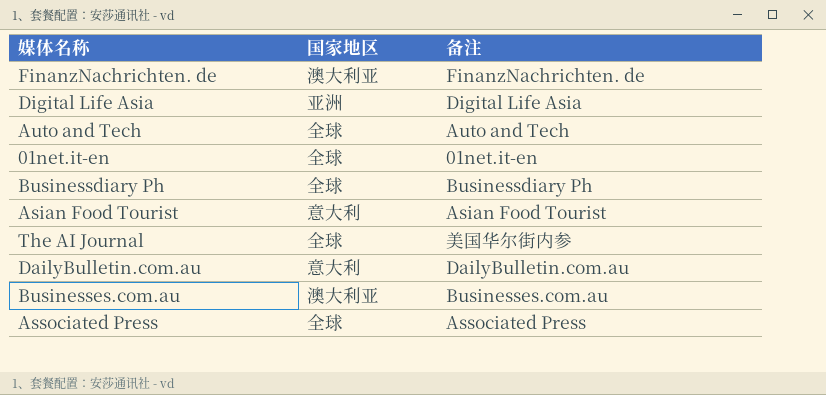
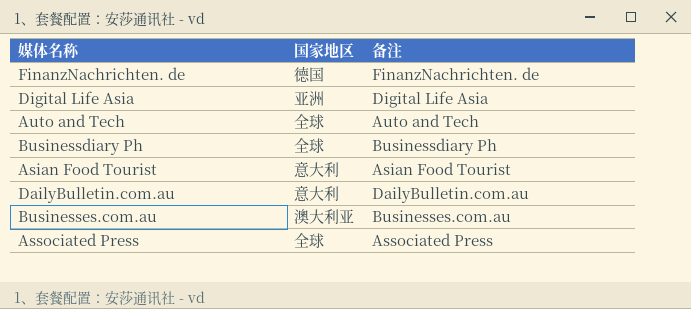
row 01net.it-en: 全球 | 01net.it-en -> none
row The AI Journal: 全球 | 美国华尔街内参 -> none
FinanzNachrichten. de | 国家地区: 澳大利亚 -> 德国

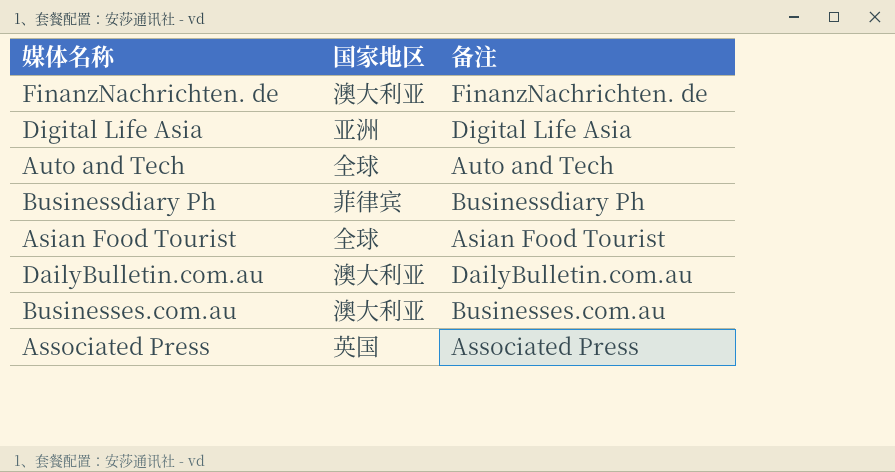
FinanzNachrichten. de | 国家地区: 德国 -> 澳大利亚
Businessdiary Ph | 国家地区: 全球 -> 菲律宾
Asian Food Tourist | 国家地区: 意大利 -> 全球
DailyBulletin.com.au | 国家地区: 意大利 -> 澳大利亚
Associated Press | 国家地区: 全球 -> 英国

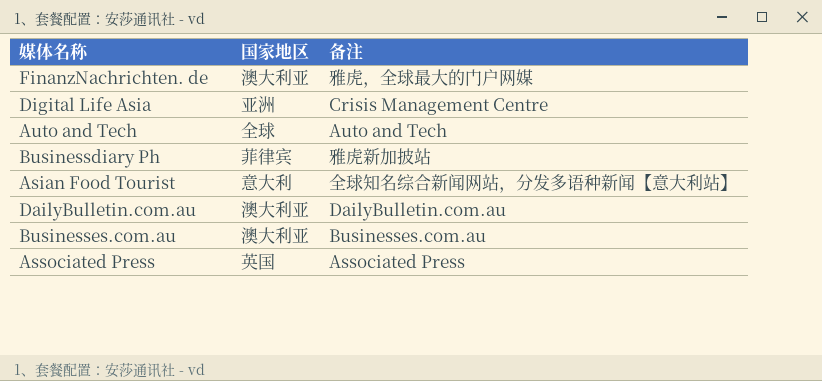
FinanzNachrichten. de | 备注: FinanzNachrichten. de -> 雅虎，全球最大的门户网媒
Digital Life Asia | 备注: Digital Life Asia -> Crisis Management Centre
Businessdiary Ph | 备注: Businessdiary Ph -> 雅虎新加披站
Asian Food Tourist | 国家地区: 全球 -> 意大利
Asian Food Tourist | 备注: Asian Food Tourist -> 全球知名综合新闻网站，分发多语种新闻【意大利站】

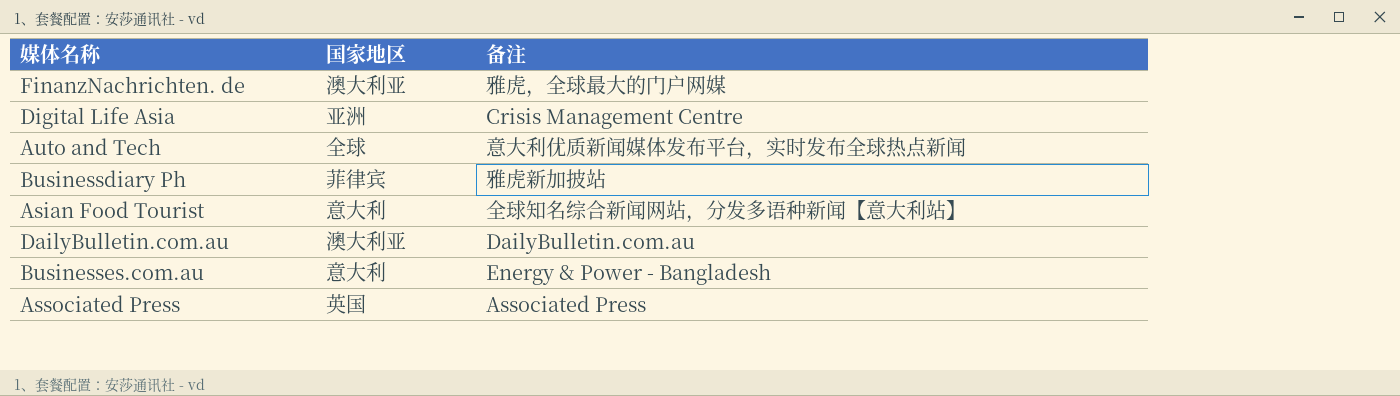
Auto and Tech | 备注: Auto and Tech -> 意大利优质新闻媒体发布平台，实时发布全球热点新闻
Businesses.com.au | 国家地区: 澳大利亚 -> 意大利
Businesses.com.au | 备注: Businesses.com.au -> Energy & Power - Bangladesh

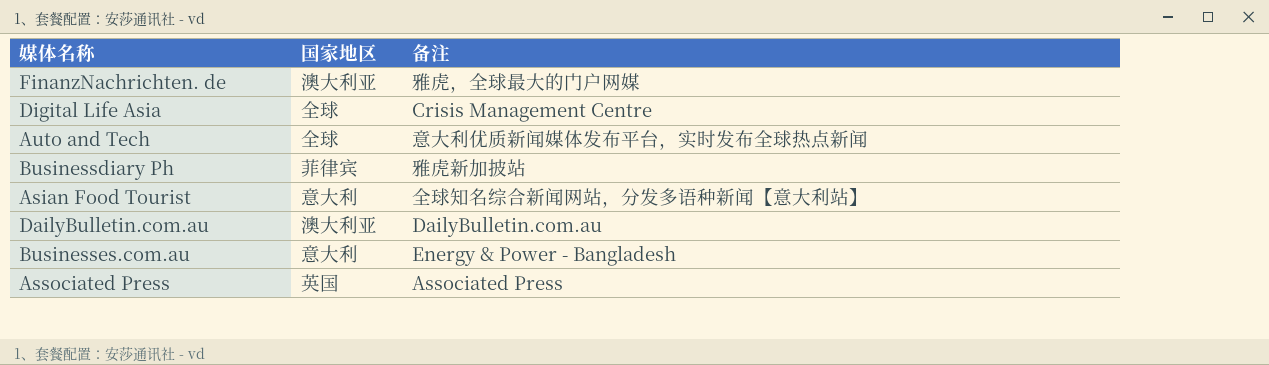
Digital Life Asia | 国家地区: 亚洲 -> 全球

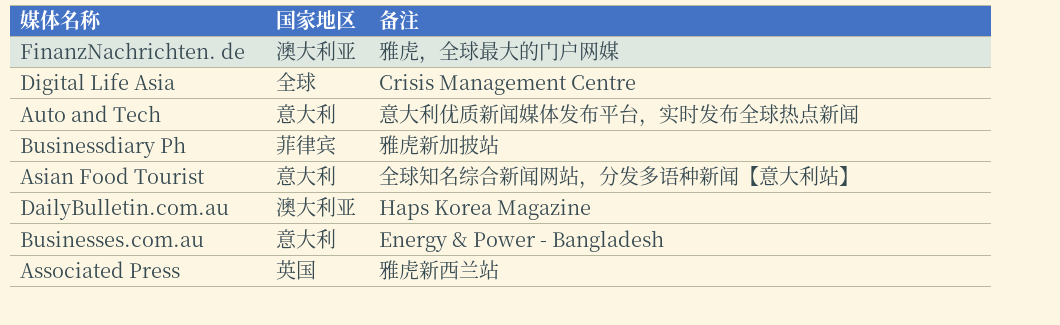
Auto and Tech | 国家地区: 全球 -> 意大利
DailyBulletin.com.au | 备注: DailyBulletin.com.au -> Haps Korea Magazine
Associated Press | 备注: Associated Press -> 雅虎新西兰站

